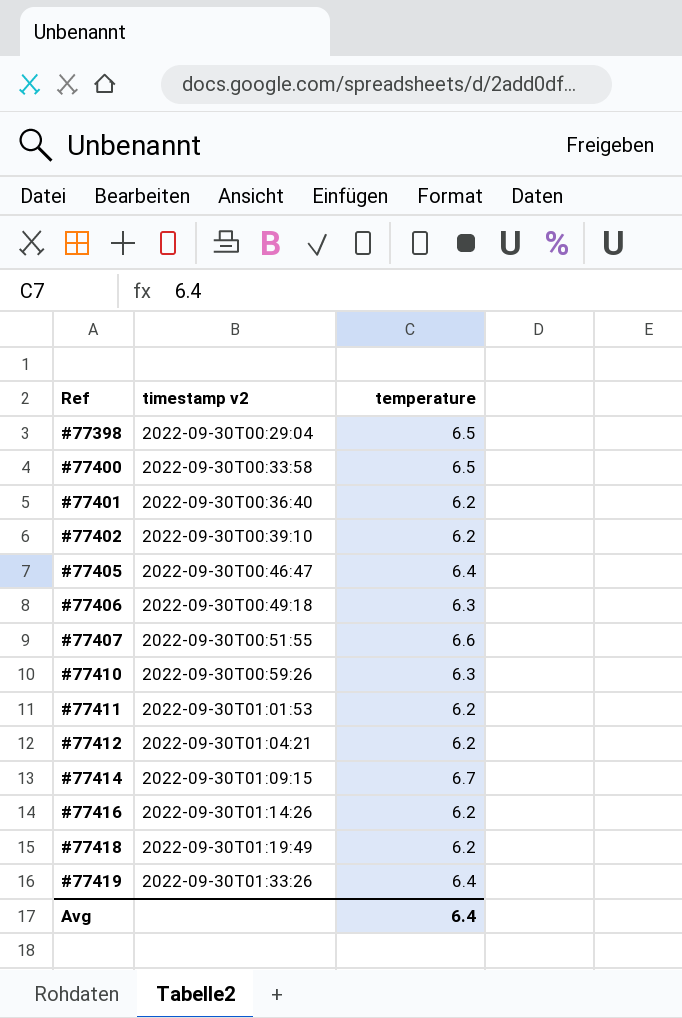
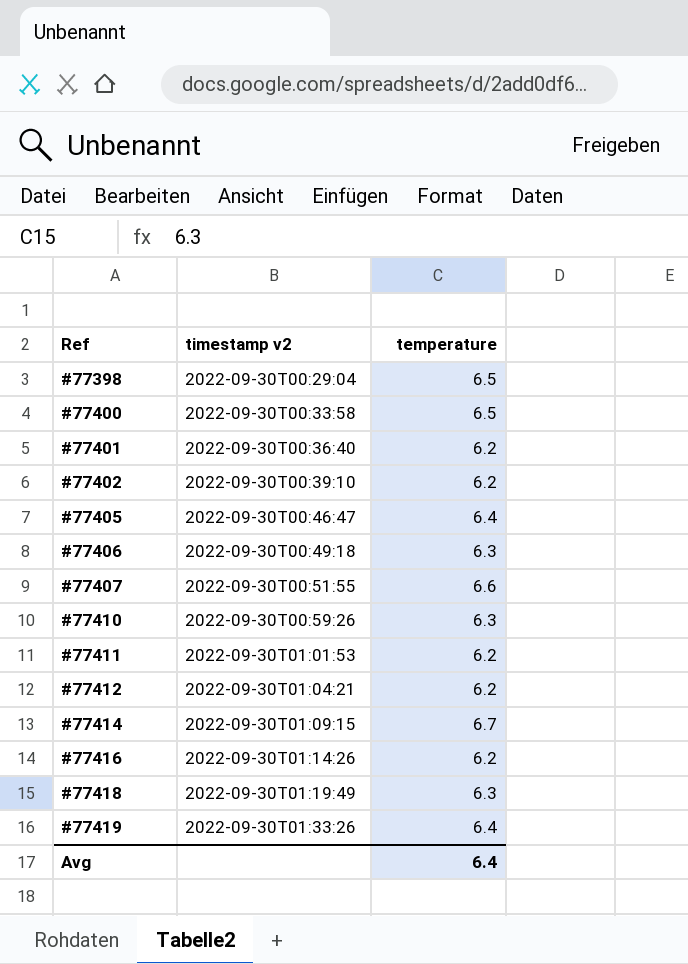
#77418 | temperature: 6.2 -> 6.3

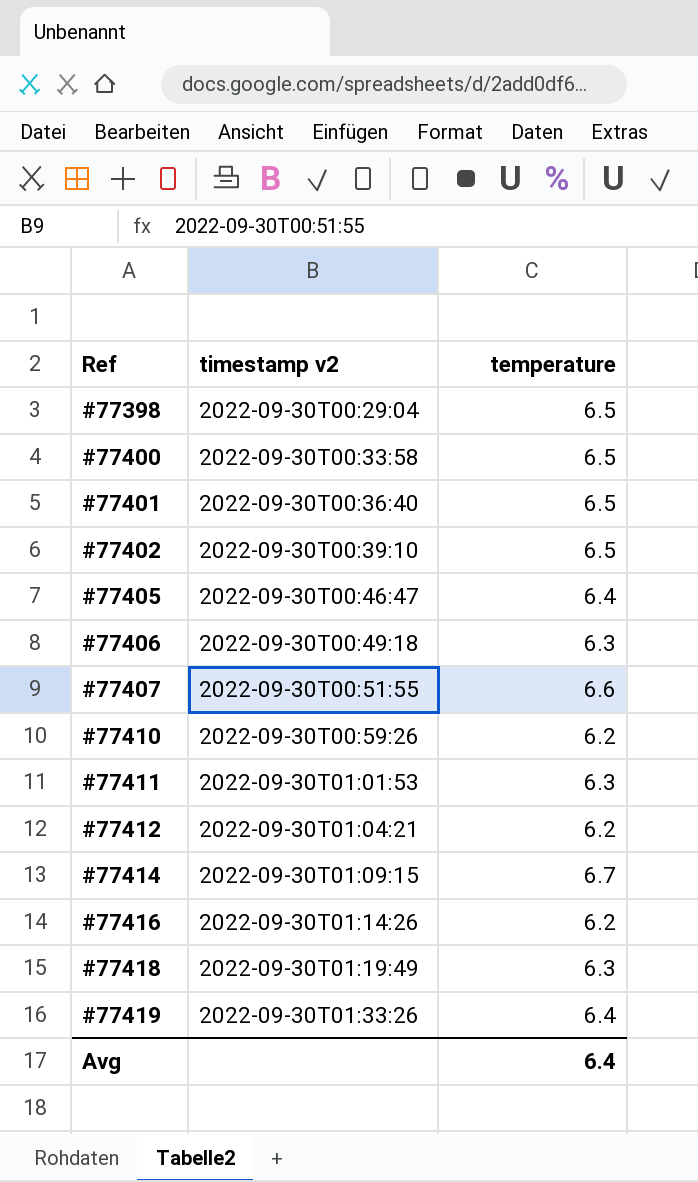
#77401 | temperature: 6.2 -> 6.5
#77402 | temperature: 6.2 -> 6.5
#77410 | temperature: 6.3 -> 6.2
#77411 | temperature: 6.2 -> 6.3

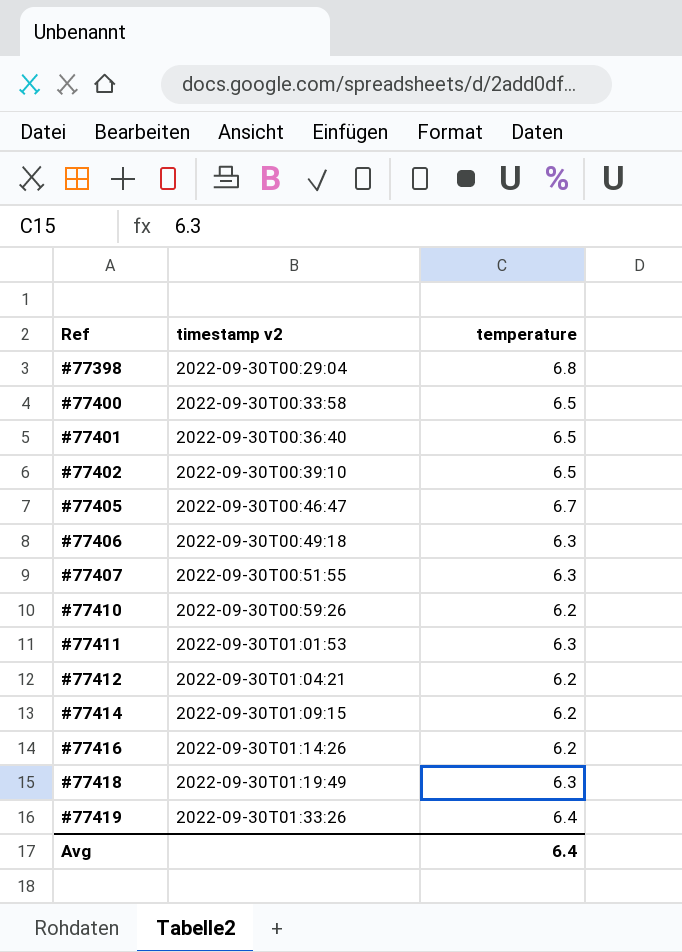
#77398 | temperature: 6.5 -> 6.8
#77405 | temperature: 6.4 -> 6.7
#77407 | temperature: 6.6 -> 6.3
#77414 | temperature: 6.7 -> 6.2

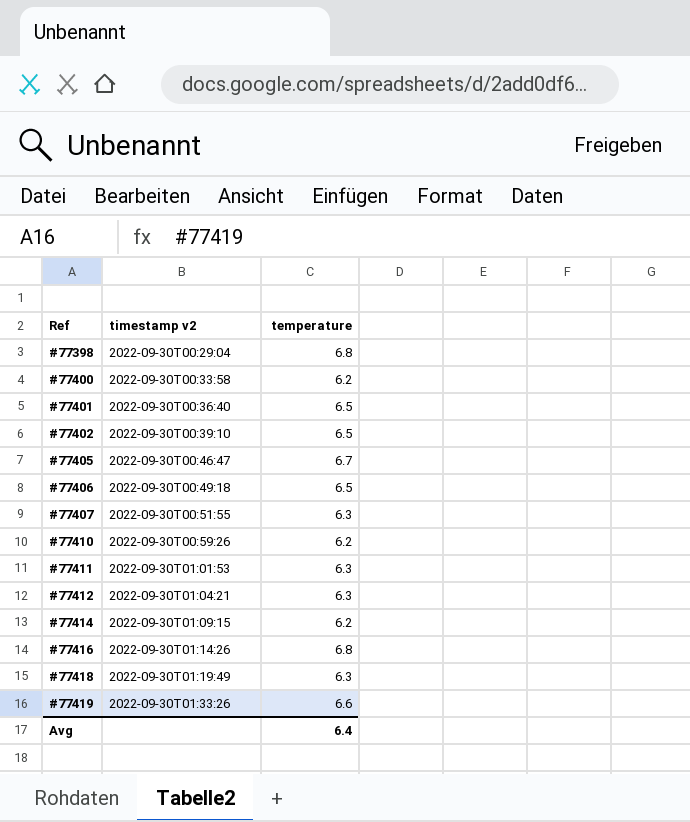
#77400 | temperature: 6.5 -> 6.2
#77406 | temperature: 6.3 -> 6.5
#77412 | temperature: 6.2 -> 6.3
#77416 | temperature: 6.2 -> 6.8
#77419 | temperature: 6.4 -> 6.6

